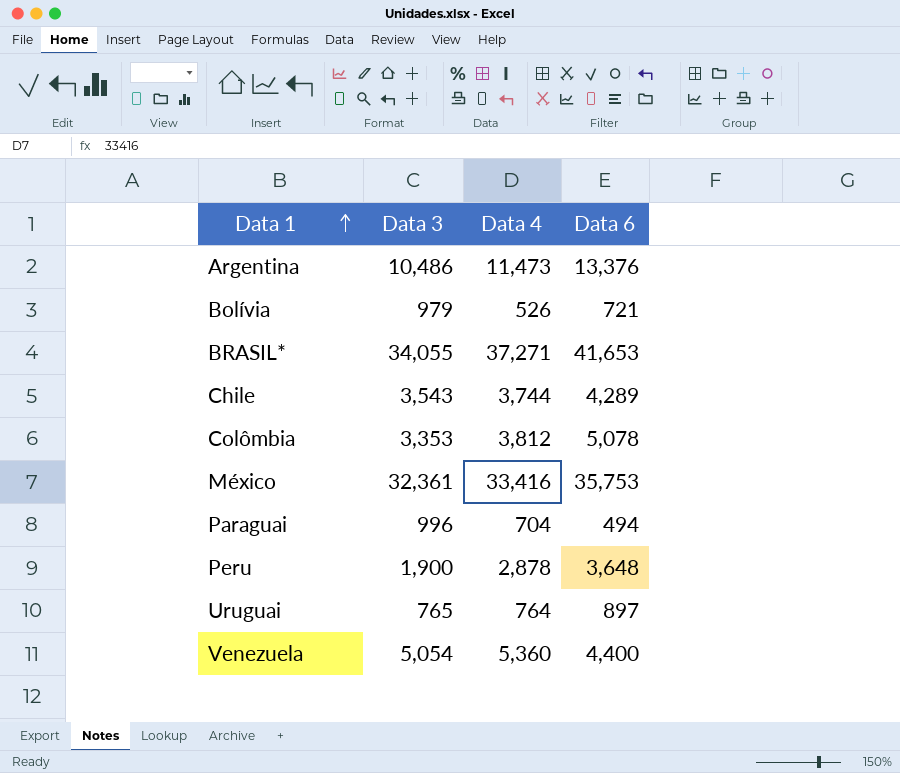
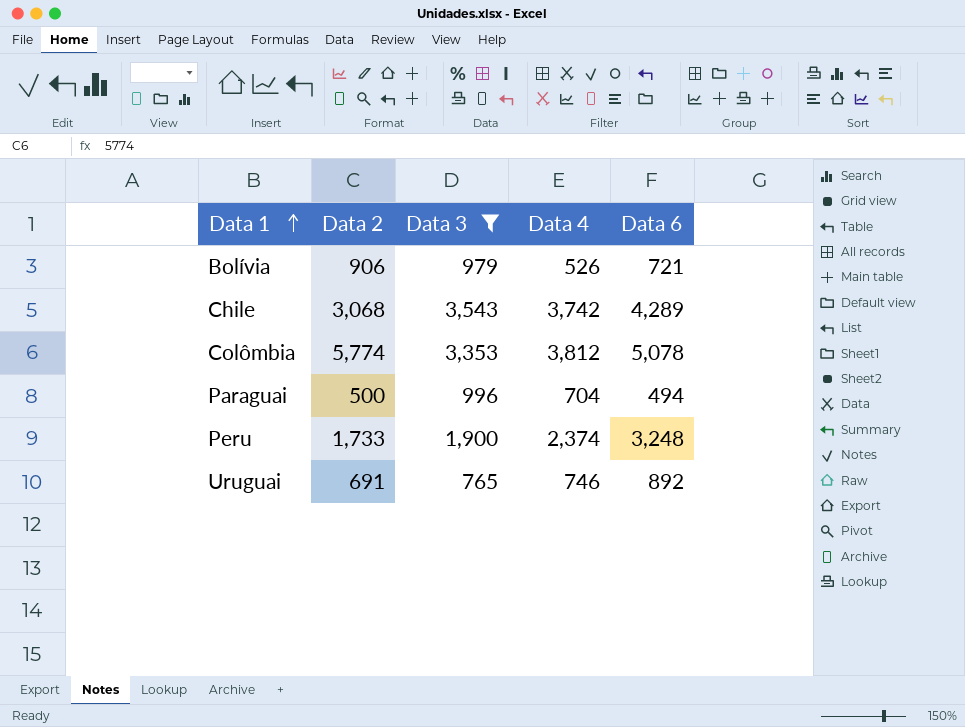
filter: none -> Data 3 <= 3,543
column Data 2 | position: none -> 2
Chile | Data 4: 3,744 -> 3,742
Peru | Data 4: 2,878 -> 2,374
Peru | Data 6: 3,648 -> 3,248
Uruguai | Data 4: 764 -> 746
Uruguai | Data 6: 897 -> 892

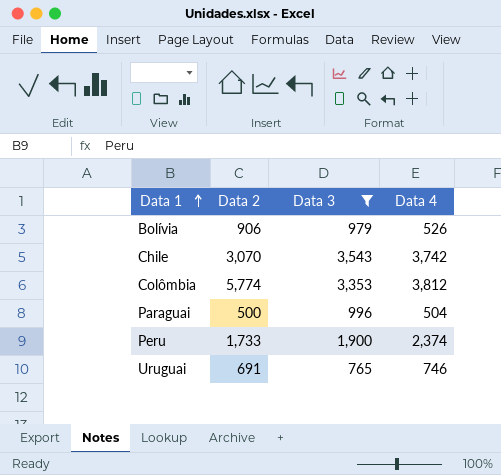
column Data 6 | position: 5 -> none
Chile | Data 2: 3,068 -> 3,070
Paraguai | Data 4: 704 -> 504

